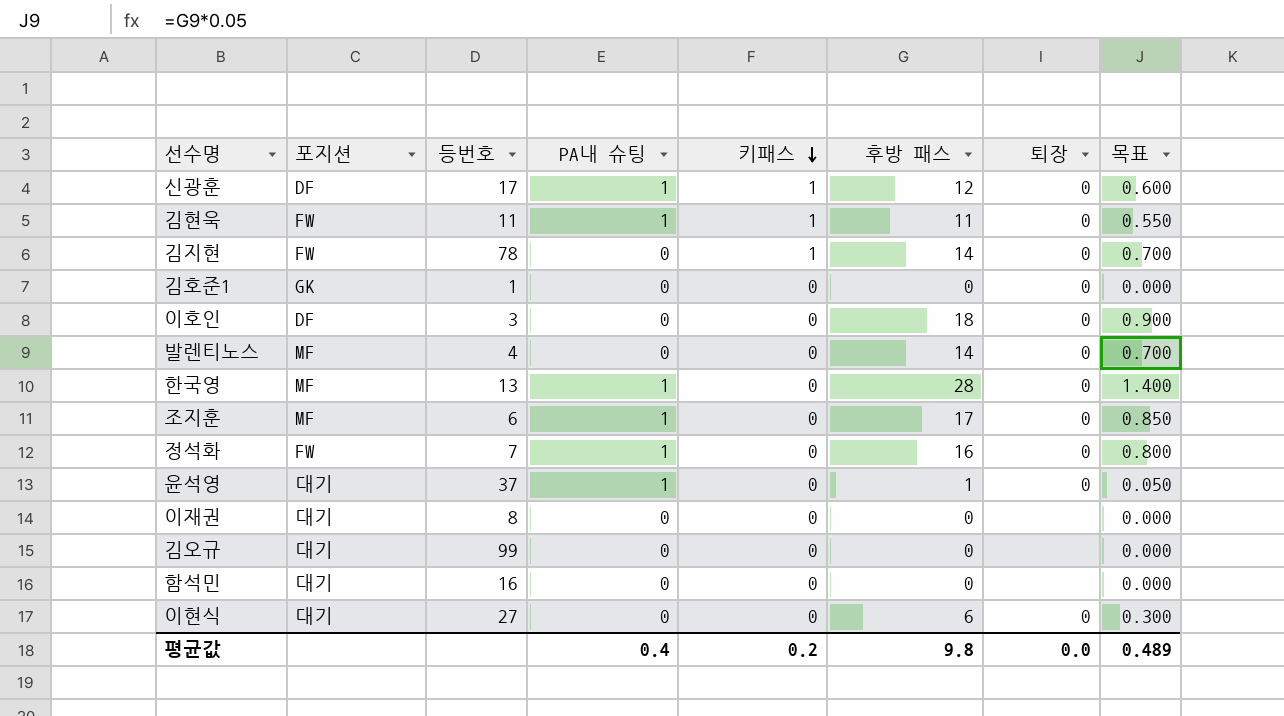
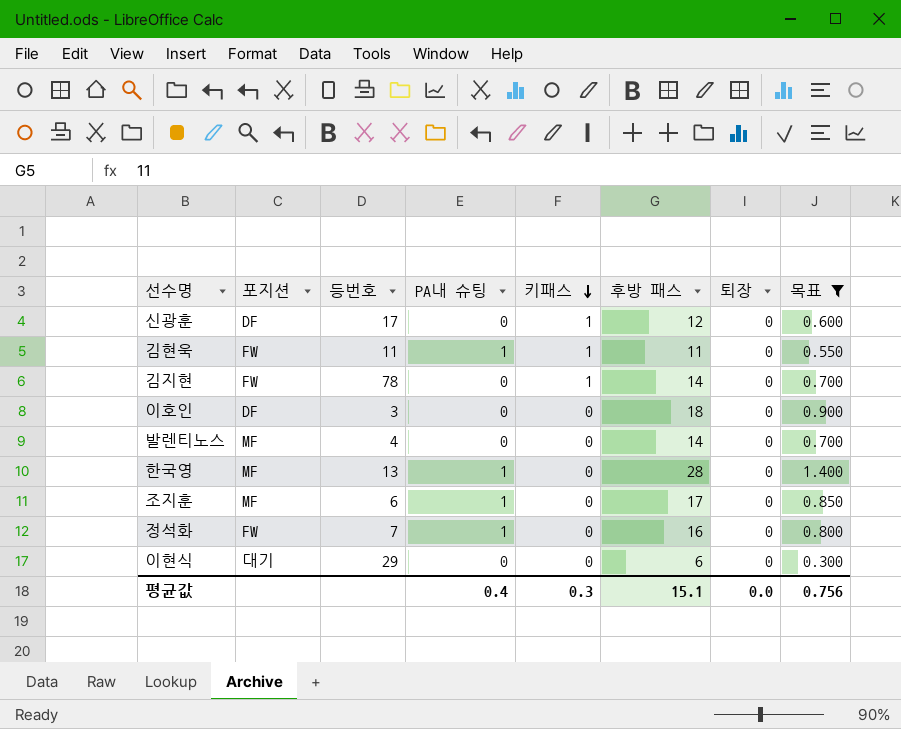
filter: none -> 목표 >= 0.300
신광훈 | PA내 슈팅: 1 -> 0
이현식 | 등번호: 27 -> 29
평균값 | 키패스: 0.2 -> 0.3
평균값 | 후방 패스: 9.8 -> 15.1
평균값 | 목표: 0.489 -> 0.756

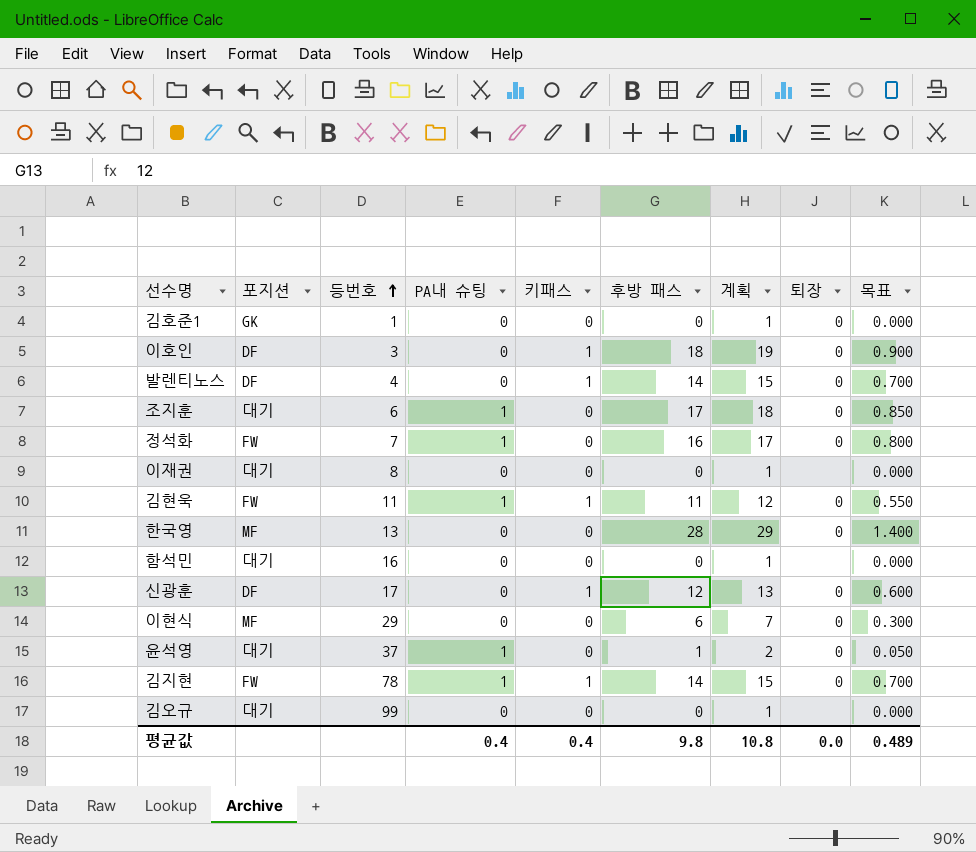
filter: 목표 >= 0.300 -> none
row order: 키패스 descending -> 등번호 ascending
column 계획 | formula: none -> [후방 패스] + 1
이호인 | 키패스: 0 -> 1
발렌티노스 | 포지션: MF -> DF
발렌티노스 | 키패스: 0 -> 1
조지훈 | 포지션: MF -> 대기
한국영 | PA내 슈팅: 1 -> 0
이현식 | 포지션: 대기 -> MF
김지현 | PA내 슈팅: 0 -> 1
평균값 | 키패스: 0.3 -> 0.4
평균값 | 후방 패스: 15.1 -> 9.8
평균값 | 목표: 0.756 -> 0.489

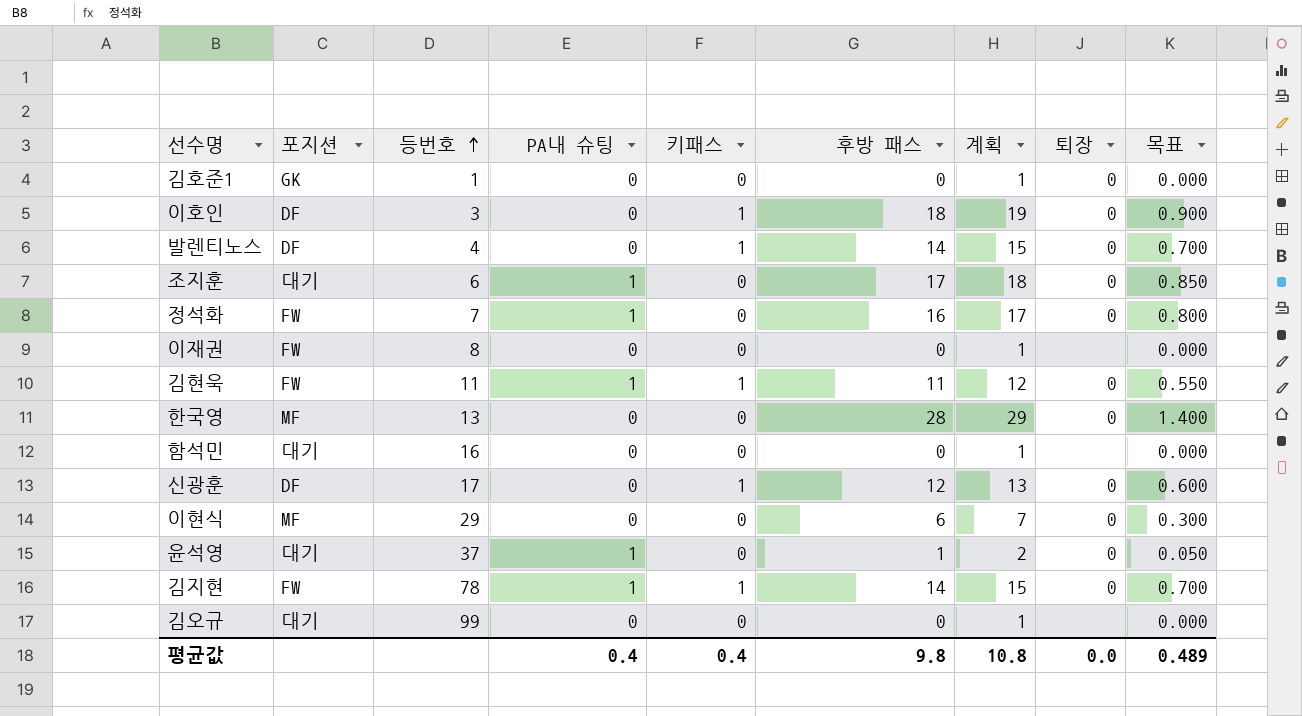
이재권 | 포지션: 대기 -> FW

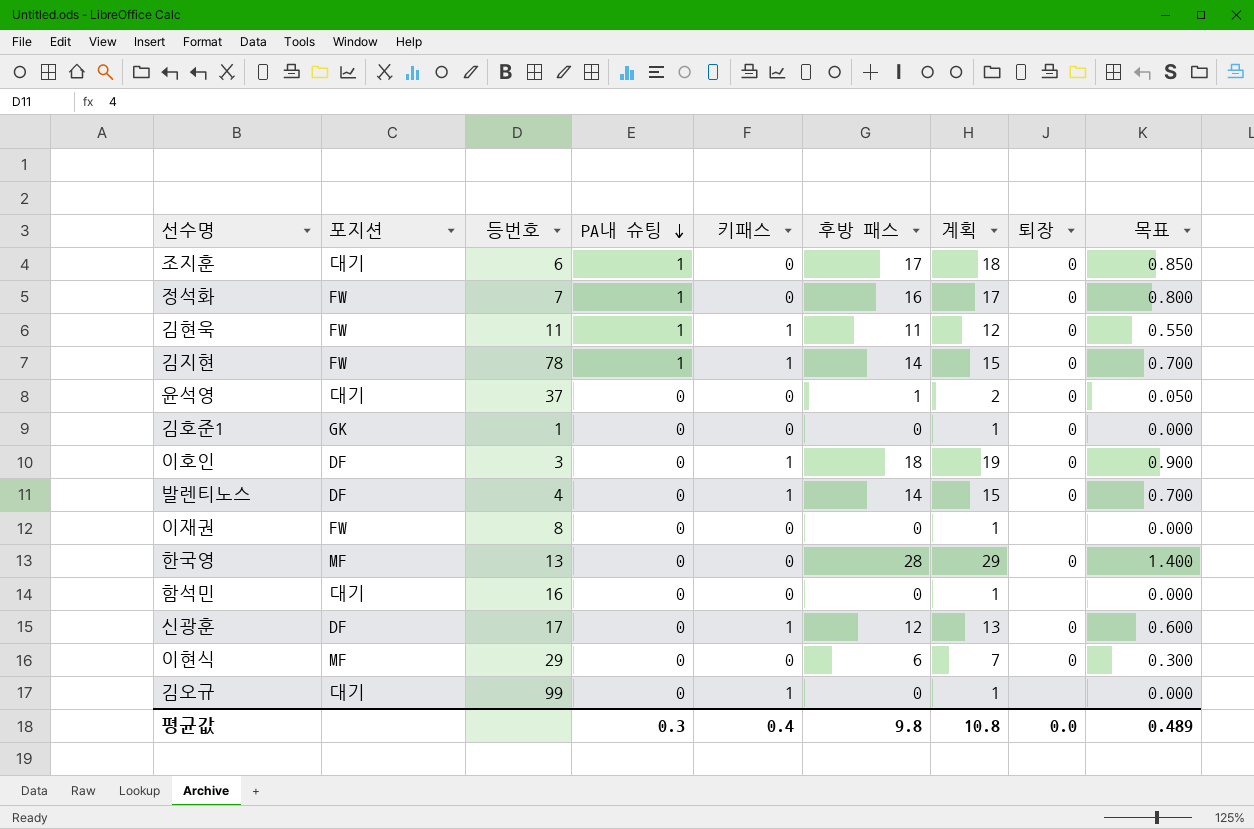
row order: 등번호 ascending -> PA내 슈팅 descending
윤석영 | PA내 슈팅: 1 -> 0
김오규 | 키패스: 0 -> 1
평균값 | PA내 슈팅: 0.4 -> 0.3

